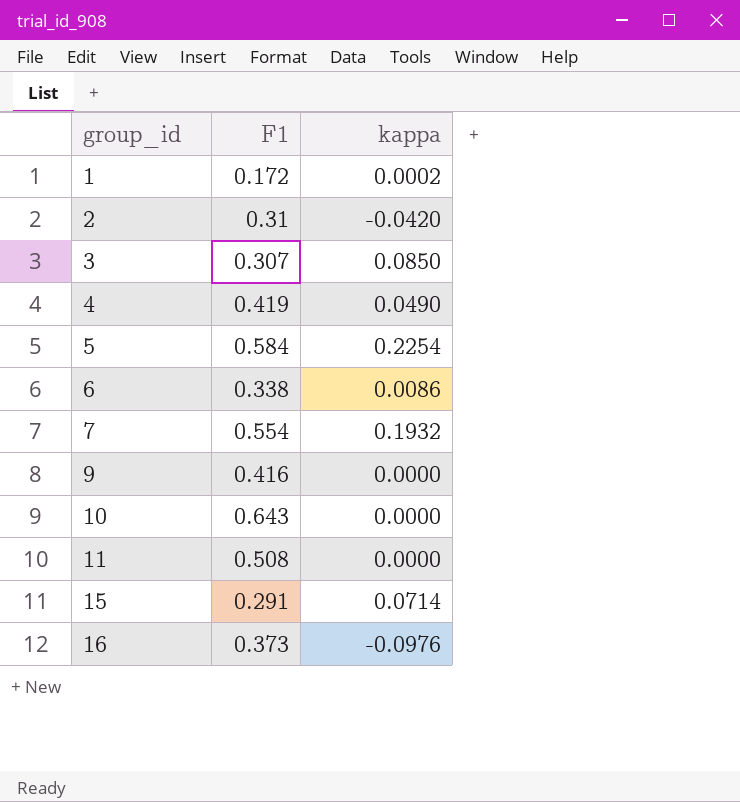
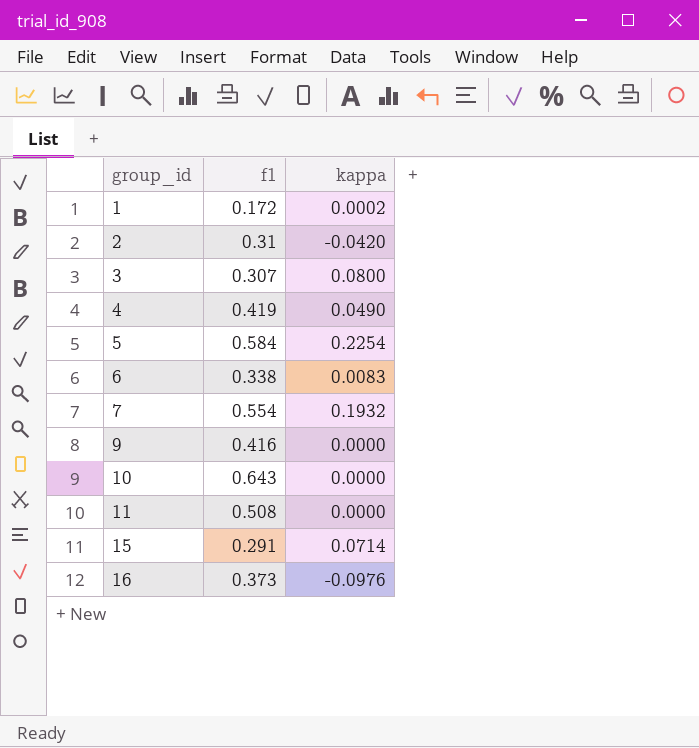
column name: F1 -> f1
3 | kappa: 0.0850 -> 0.0800
6 | kappa: 0.0086 -> 0.0083

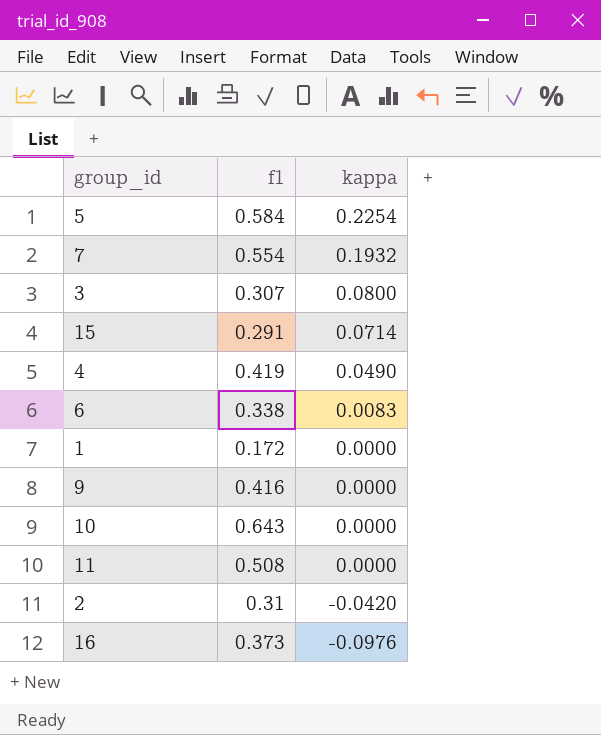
row order: group_id ascending -> kappa descending
1 | kappa: 0.0002 -> 0.0000

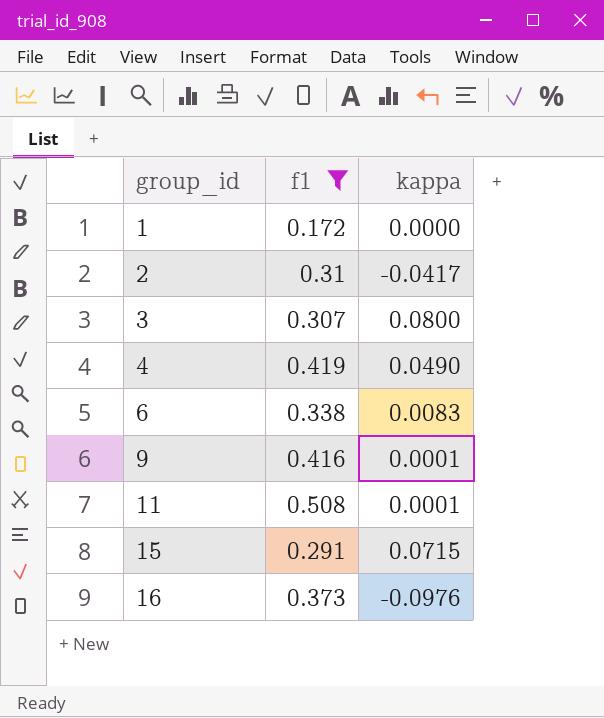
filter: none -> f1 <= 0.508
row order: kappa descending -> group_id ascending
2 | kappa: -0.0420 -> -0.0417
9 | kappa: 0.0000 -> 0.0001
11 | kappa: 0.0000 -> 0.0001
15 | kappa: 0.0714 -> 0.0715

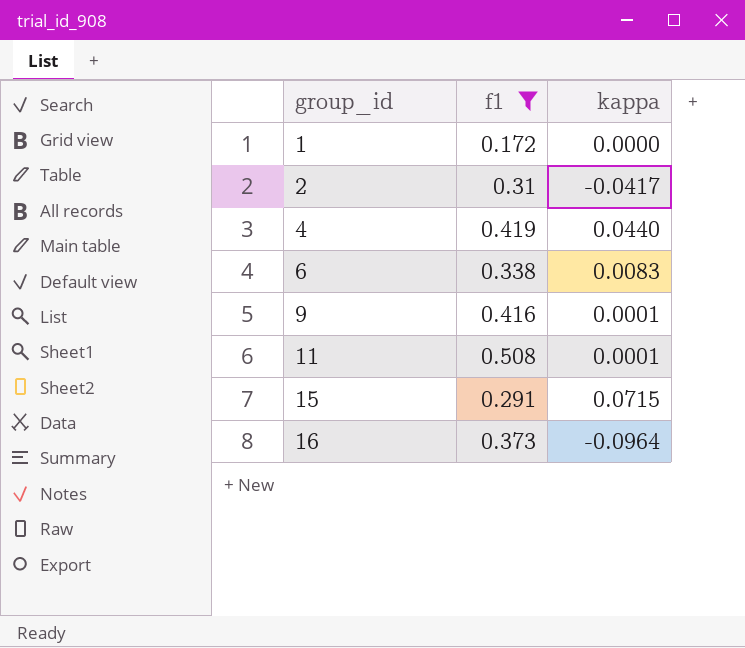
row 3: 0.307 | 0.0800 -> none
4 | kappa: 0.0490 -> 0.0440
16 | kappa: -0.0976 -> -0.0964

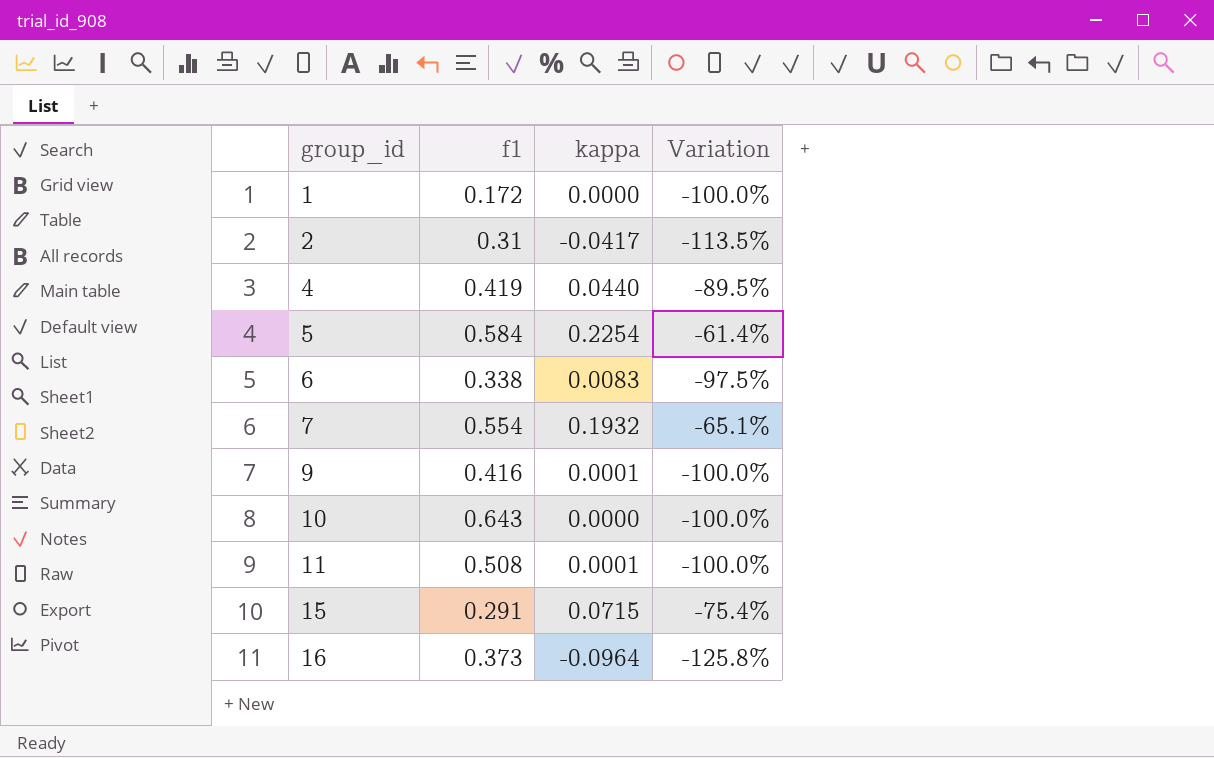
filter: f1 <= 0.508 -> none
column Variation | formula: none -> ([kappa] - [f1]) / [f1]

